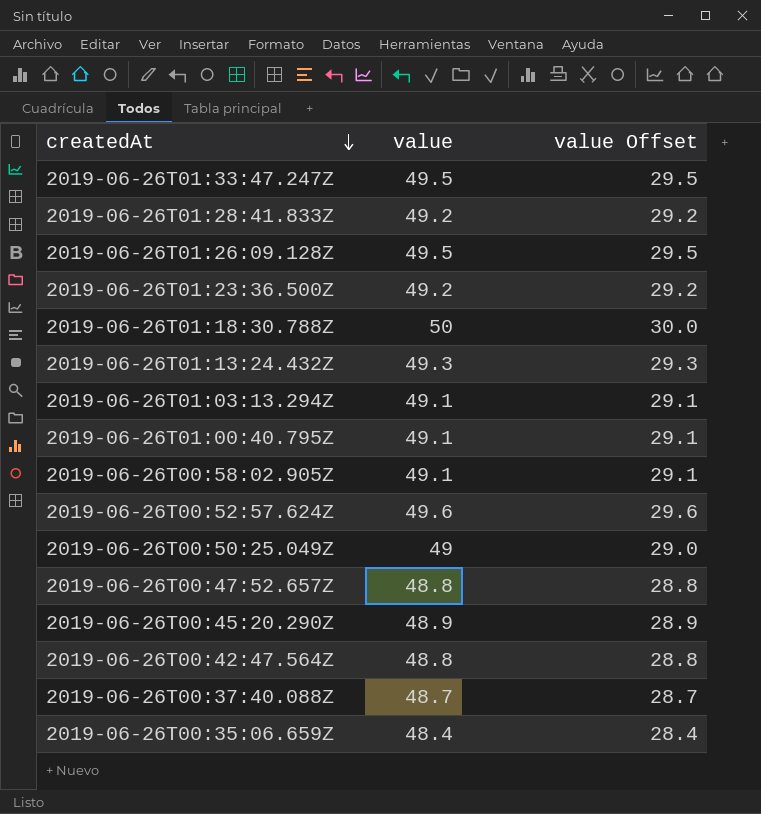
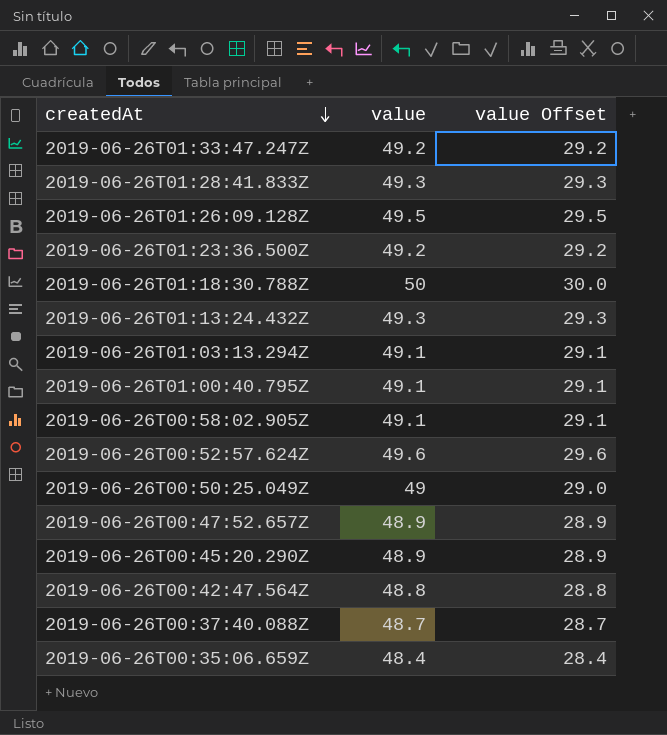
2019-06-26T01:33:47.247Z | value: 49.5 -> 49.2
2019-06-26T01:33:47.247Z | value Offset: 29.5 -> 29.2
2019-06-26T01:28:41.833Z | value: 49.2 -> 49.3
2019-06-26T01:28:41.833Z | value Offset: 29.2 -> 29.3
2019-06-26T00:47:52.657Z | value: 48.8 -> 48.9
2019-06-26T00:47:52.657Z | value Offset: 28.8 -> 28.9

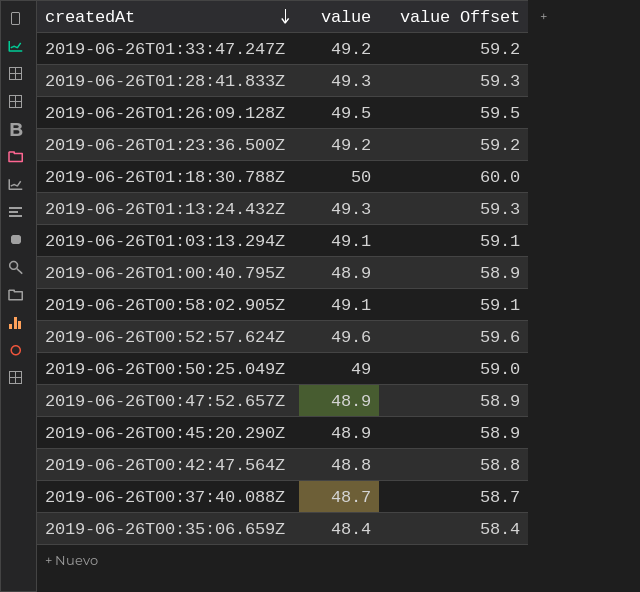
column value Offset | formula: [value] - 20 -> [value] + 10
2019-06-26T01:00:40.795Z | value: 49.1 -> 48.9

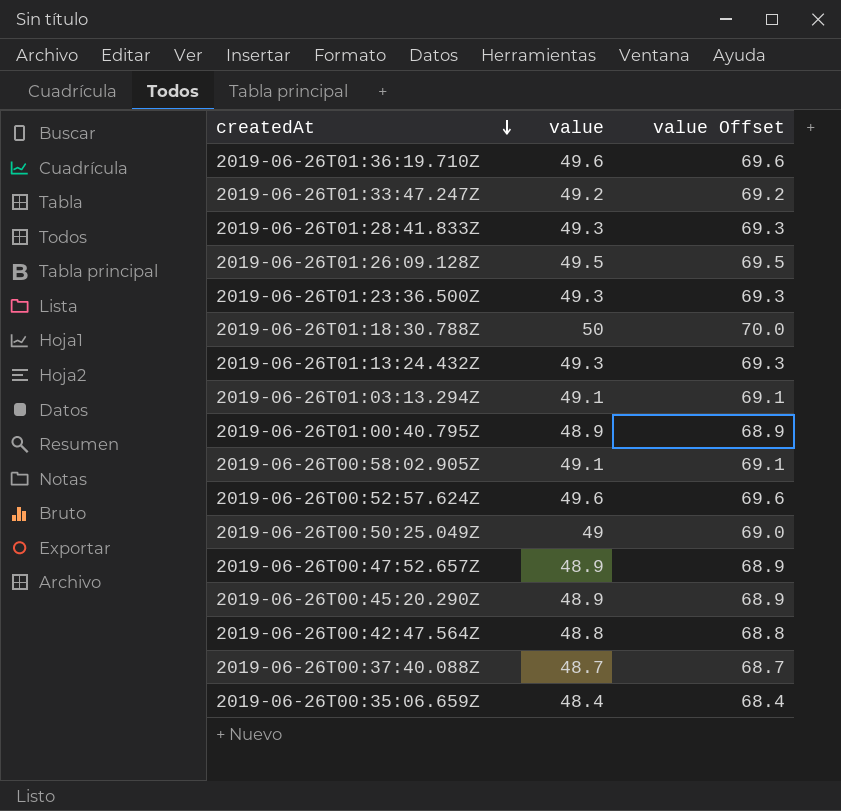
column value Offset | formula: [value] + 10 -> [value] + 20
row 2019-06-26T01:36:19.710Z: none -> 49.6 | 69.6
2019-06-26T01:23:36.500Z | value: 49.2 -> 49.3

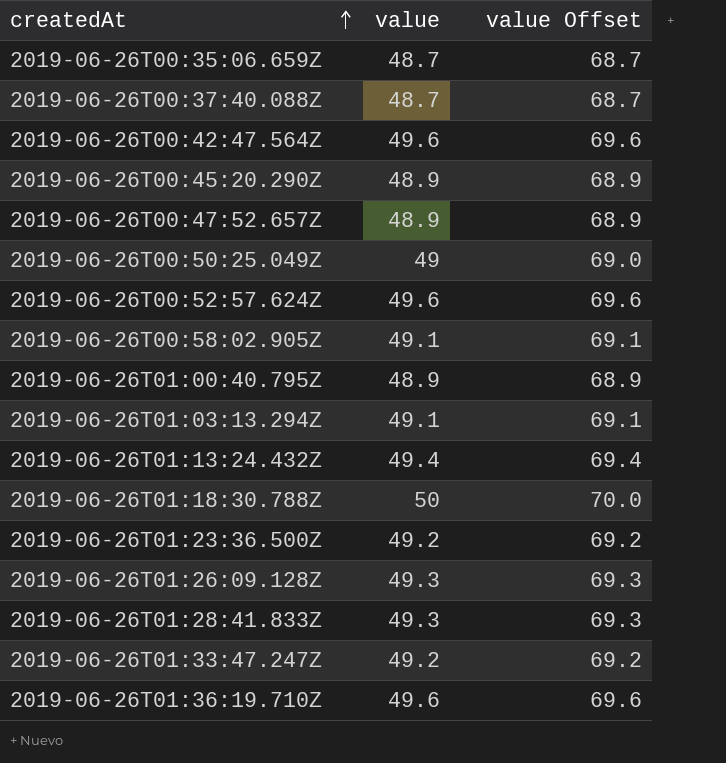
row order: createdAt descending -> createdAt ascending
2019-06-26T00:35:06.659Z | value: 48.4 -> 48.7
2019-06-26T00:35:06.659Z | value Offset: 68.4 -> 68.7
2019-06-26T00:42:47.564Z | value: 48.8 -> 49.6
2019-06-26T00:42:47.564Z | value Offset: 68.8 -> 69.6
2019-06-26T01:13:24.432Z | value: 49.3 -> 49.4
2019-06-26T01:13:24.432Z | value Offset: 69.3 -> 69.4
2019-06-26T01:23:36.500Z | value: 49.3 -> 49.2
2019-06-26T01:23:36.500Z | value Offset: 69.3 -> 69.2
2019-06-26T01:26:09.128Z | value: 49.5 -> 49.3
2019-06-26T01:26:09.128Z | value Offset: 69.5 -> 69.3

